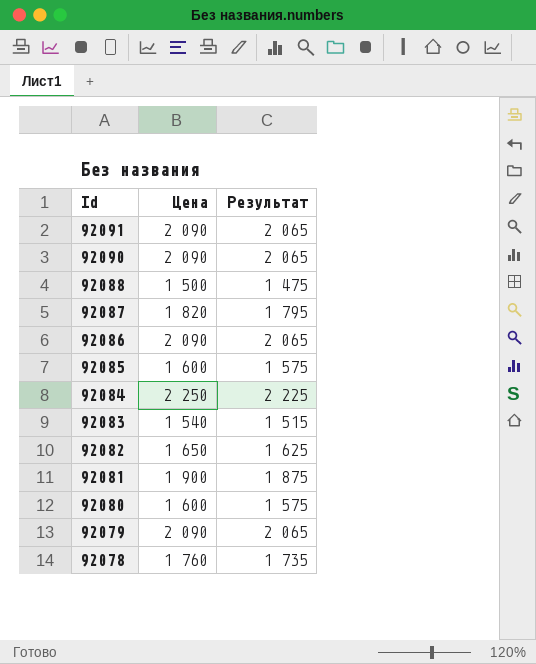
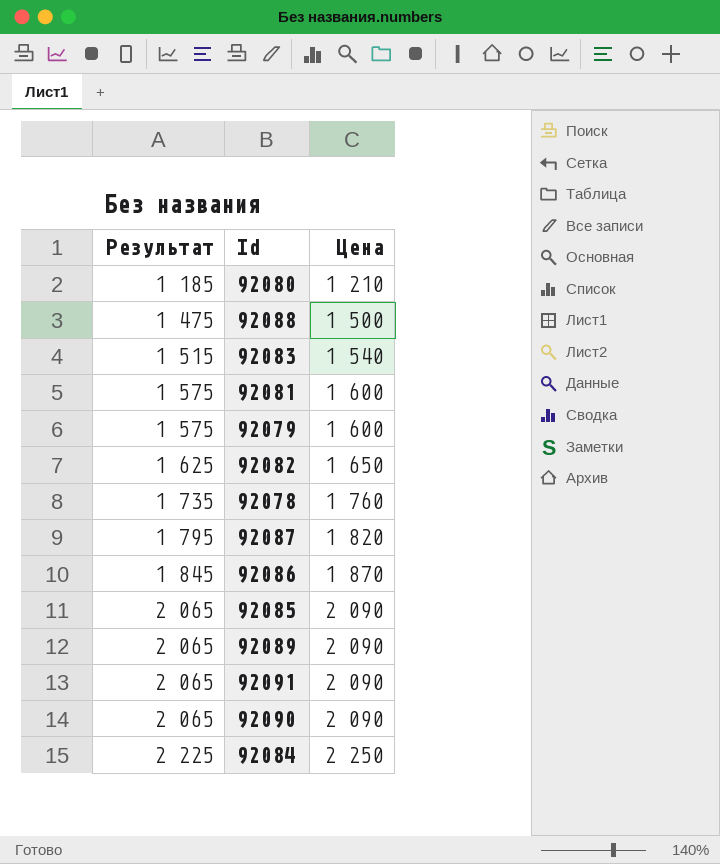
row order: Id descending -> Результат ascending
column Результат | position: 3 -> 1
92080 | Результат: 1 575 -> 1 185
92080 | Цена: 1 600 -> 1 210
92081 | Результат: 1 875 -> 1 575
92081 | Цена: 1 900 -> 1 600
92079 | Результат: 2 065 -> 1 575
92079 | Цена: 2 090 -> 1 600
92086 | Результат: 2 065 -> 1 845
92086 | Цена: 2 090 -> 1 870
92085 | Результат: 1 575 -> 2 065
92085 | Цена: 1 600 -> 2 090
row 92089: none -> 2 065 | 2 090

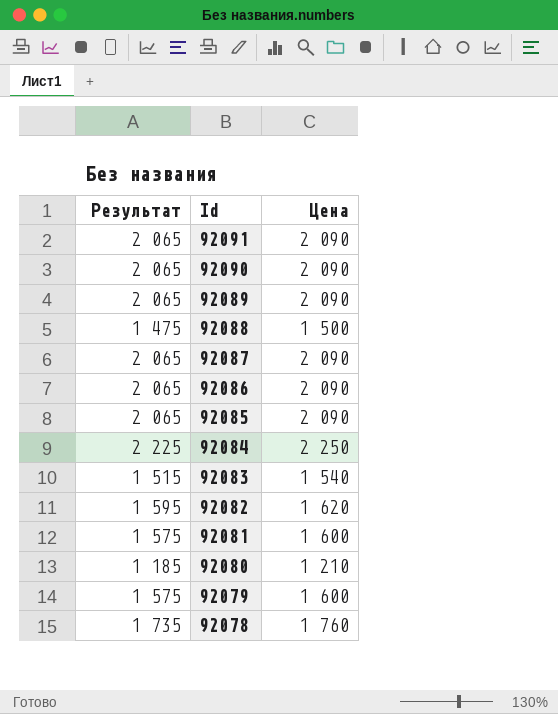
row order: Результат ascending -> Id descending
92087 | Результат: 1 795 -> 2 065
92087 | Цена: 1 820 -> 2 090
92086 | Результат: 1 845 -> 2 065
92086 | Цена: 1 870 -> 2 090
92082 | Результат: 1 625 -> 1 595
92082 | Цена: 1 650 -> 1 620

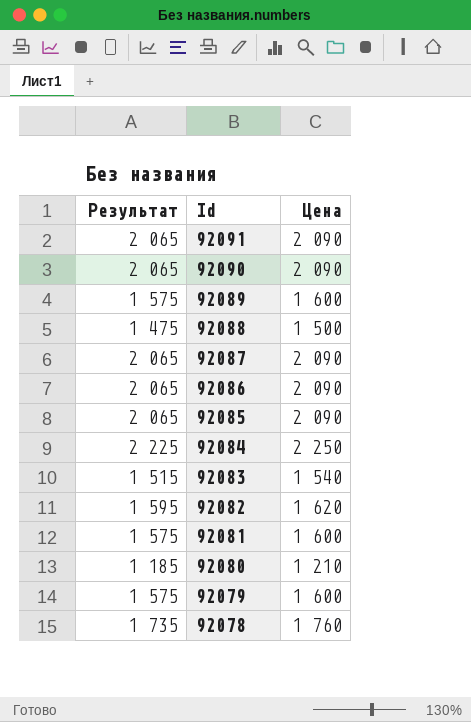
92089 | Результат: 2 065 -> 1 575
92089 | Цена: 2 090 -> 1 600

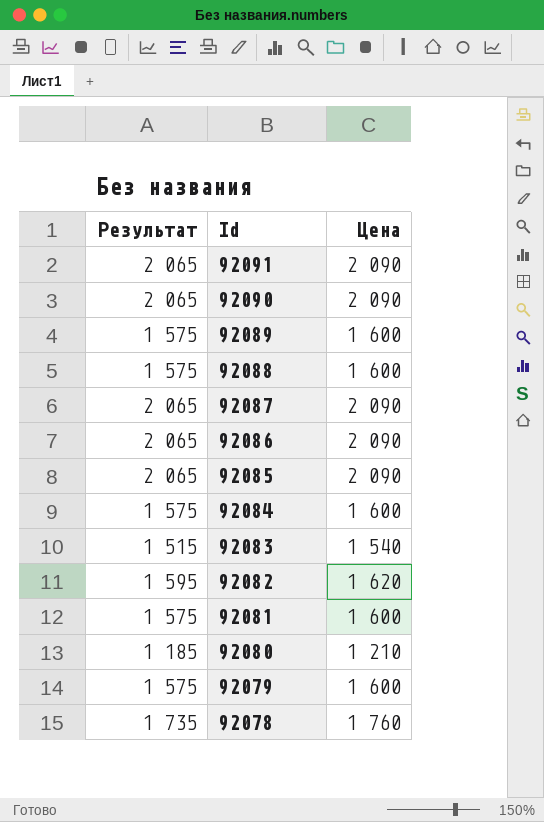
92088 | Результат: 1 475 -> 1 575
92088 | Цена: 1 500 -> 1 600
92084 | Результат: 2 225 -> 1 575
92084 | Цена: 2 250 -> 1 600

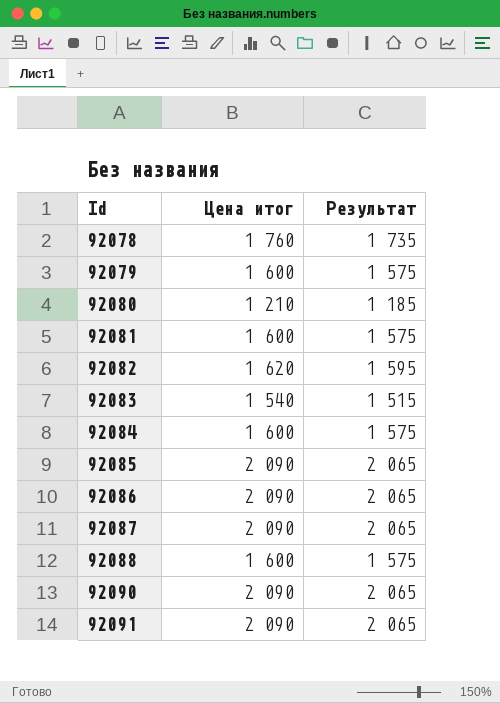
row order: Id descending -> Id ascending
column name: Цена -> Цена итог
column Результат | position: 1 -> 3
row 92089: 1 575 | 1 600 -> none

